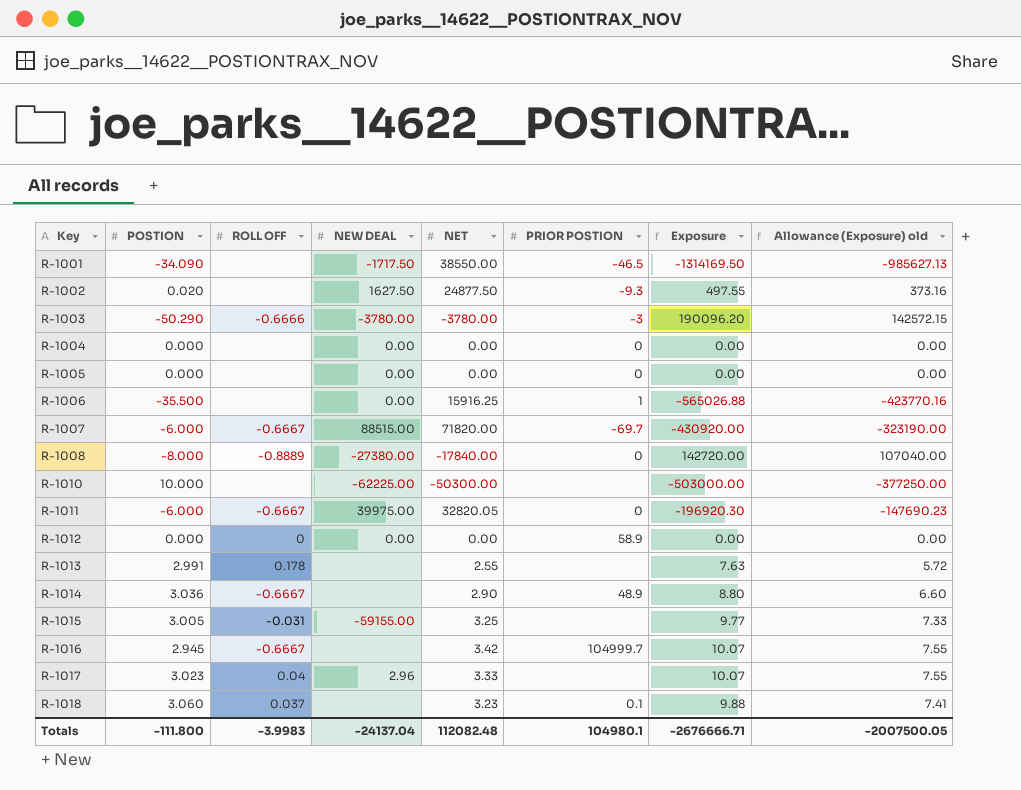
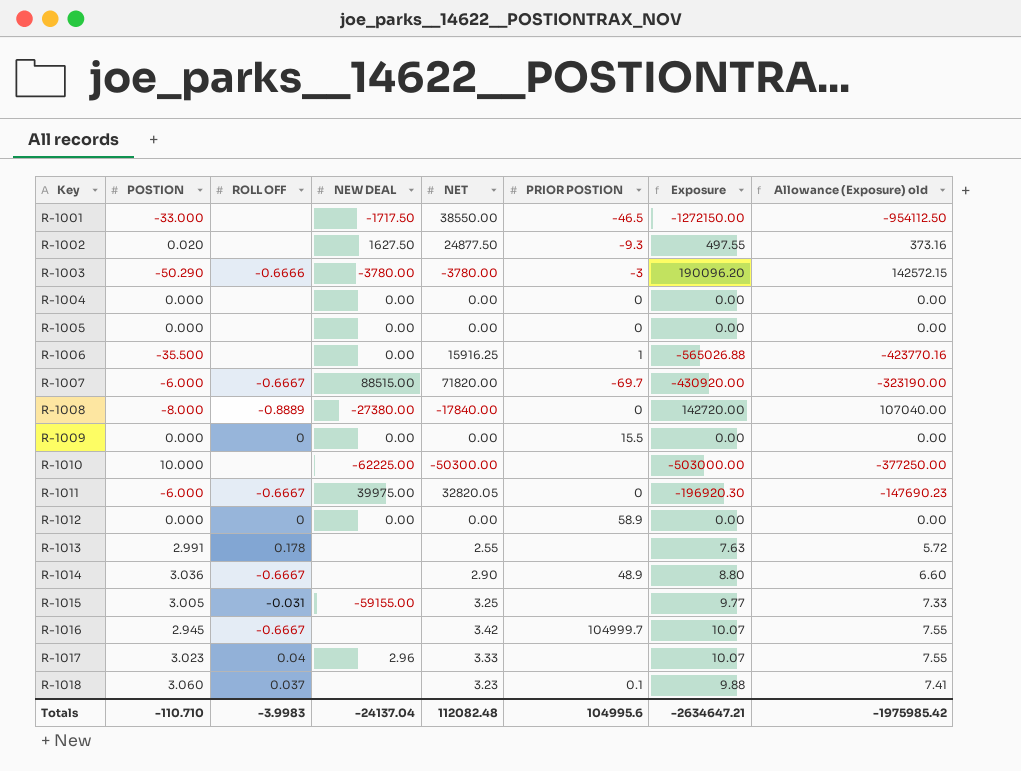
R-1001 | POSTION: -34.090 -> -33.000
R-1001 | Exposure: -1314169.50 -> -1272150.00
R-1001 | Allowance (Exposure) old: -985627.13 -> -954112.50
row R-1009: none -> 0.000 | 0 | 0.00 | 0.00 | 15.5 | 0.00 | 0.00
Totals | POSTION: -111.800 -> -110.710
Totals | PRIOR POSTION: 104980.1 -> 104995.6
Totals | Exposure: -2676666.71 -> -2634647.21
Totals | Allowance (Exposure) old: -2007500.05 -> -1975985.42

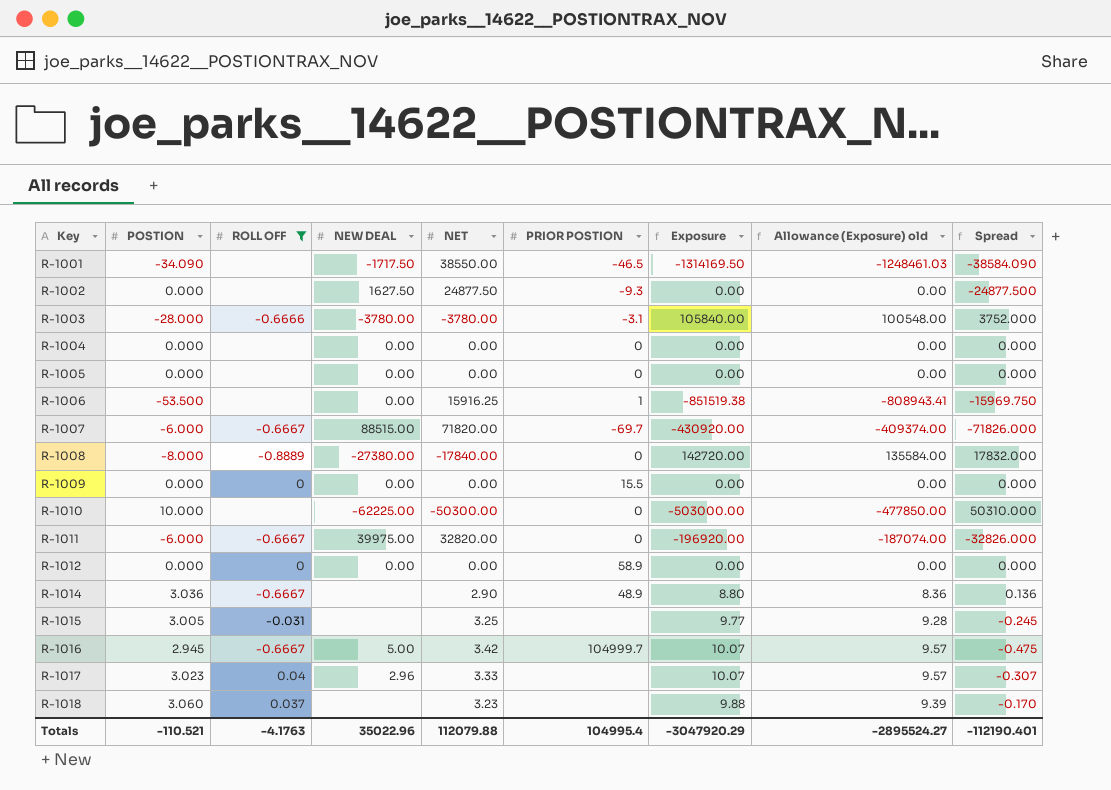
filter: none -> ROLL OFF != 0.178
column Allowance (Exposure) old | formula: [Exposure] * 0.75 -> [Exposure] * 0.95
column Spread | formula: none -> [POSTION] - [NET]
R-1001 | POSTION: -33.000 -> -34.090
R-1001 | Exposure: -1272150.00 -> -1314169.50
R-1002 | POSTION: 0.020 -> 0.000
R-1002 | Exposure: 497.55 -> 0.00
R-1003 | POSTION: -50.290 -> -28.000
R-1003 | PRIOR POSTION: -3 -> -3.1
R-1003 | Exposure: 190096.20 -> 105840.00
R-1006 | POSTION: -35.500 -> -53.500
R-1006 | Exposure: -565026.88 -> -851519.38
R-1010 | PRIOR POSTION: none -> 0
R-1011 | NET: 32820.05 -> 32820.00
R-1011 | Exposure: -196920.30 -> -196920.00
R-1015 | NEW DEAL: -59155.00 -> none
R-1016 | NEW DEAL: none -> 5.00
R-1018 | PRIOR POSTION: 0.1 -> none
Totals | POSTION: -110.710 -> -110.521
Totals | ROLL OFF: -3.9983 -> -4.1763
Totals | NEW DEAL: -24137.04 -> 35022.96
Totals | NET: 112082.48 -> 112079.88
Totals | PRIOR POSTION: 104995.6 -> 104995.4
Totals | Exposure: -2634647.21 -> -3047920.29
Totals | Allowance (Exposure) old: -1975985.42 -> -2895524.27

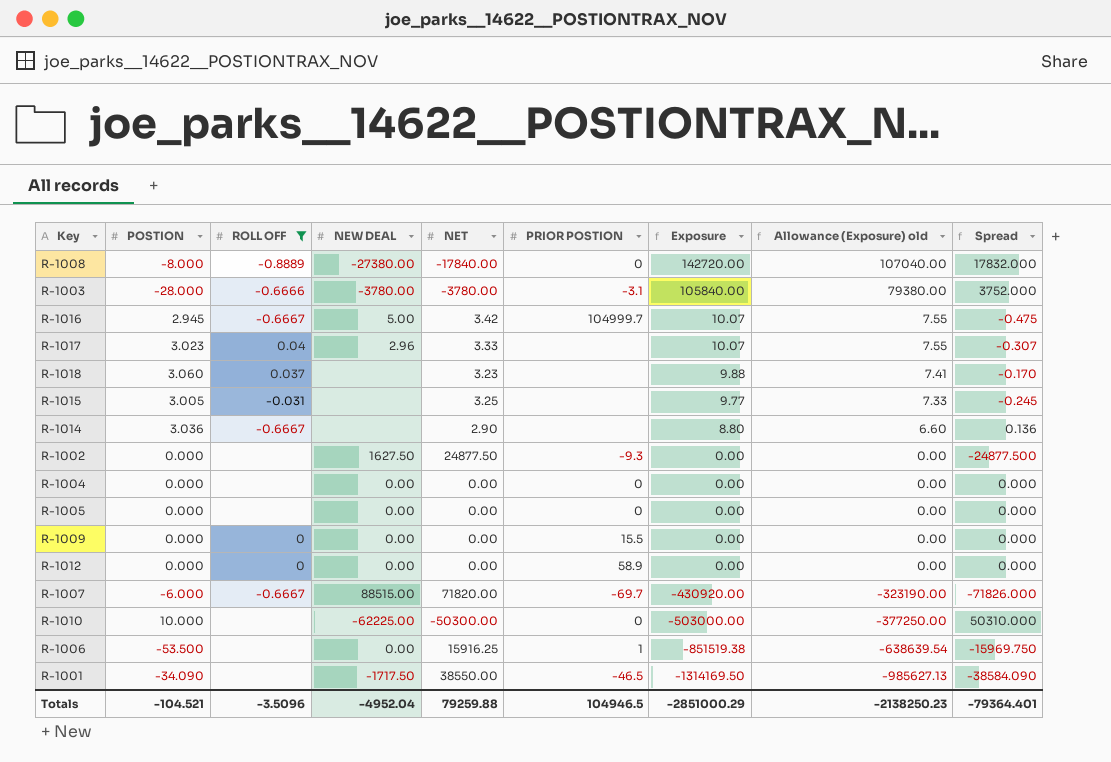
row order: Key ascending -> Exposure descending
column Allowance (Exposure) old | formula: [Exposure] * 0.95 -> [Exposure] * 0.75
row R-1011: -6.000 | -0.6667 | 39975.00 | 32820.00 | 0 | -196920.00 | -187074.00 | -32826.000 -> none
R-1014 | PRIOR POSTION: 48.9 -> none
Totals | POSTION: -110.521 -> -104.521
Totals | ROLL OFF: -4.1763 -> -3.5096
Totals | NEW DEAL: 35022.96 -> -4952.04
Totals | NET: 112079.88 -> 79259.88
Totals | PRIOR POSTION: 104995.4 -> 104946.5
Totals | Exposure: -3047920.29 -> -2851000.29
Totals | Allowance (Exposure) old: -2895524.27 -> -2138250.23
Totals | Spread: -112190.401 -> -79364.401

